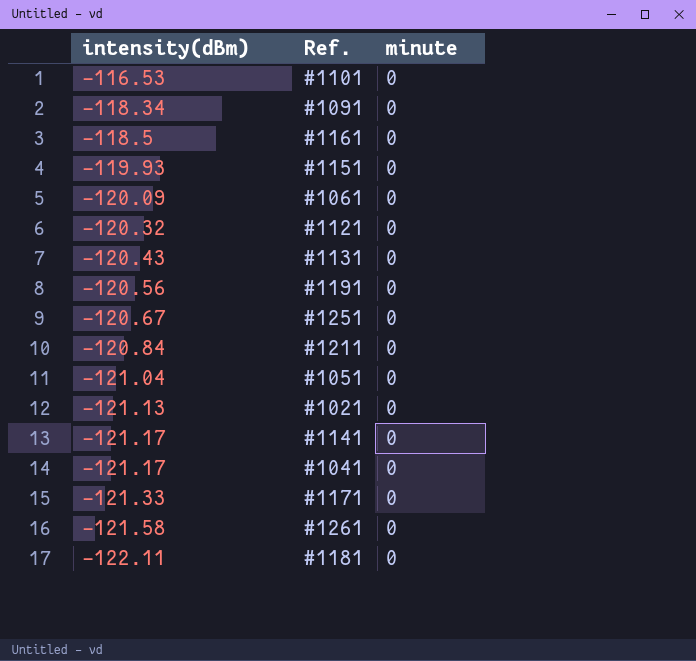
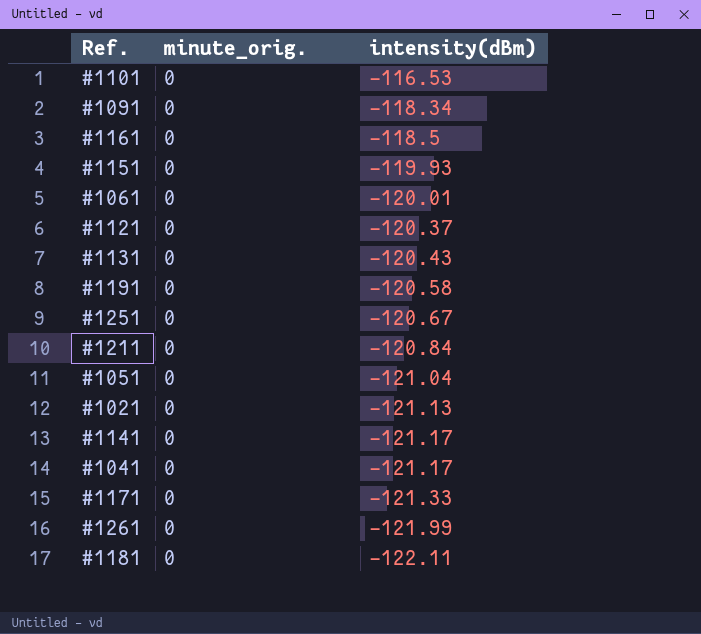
column name: minute -> minute_orig.
column intensity(dBm) | position: 1 -> 3
#1061 | intensity(dBm): -120.09 -> -120.01
#1121 | intensity(dBm): -120.32 -> -120.37
#1191 | intensity(dBm): -120.56 -> -120.58
#1261 | intensity(dBm): -121.58 -> -121.99

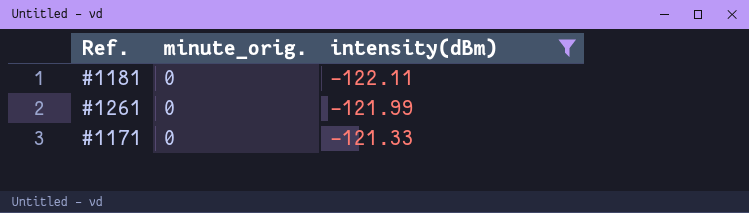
filter: none -> intensity(dBm) <= -121.33
row order: intensity(dBm) descending -> intensity(dBm) ascending

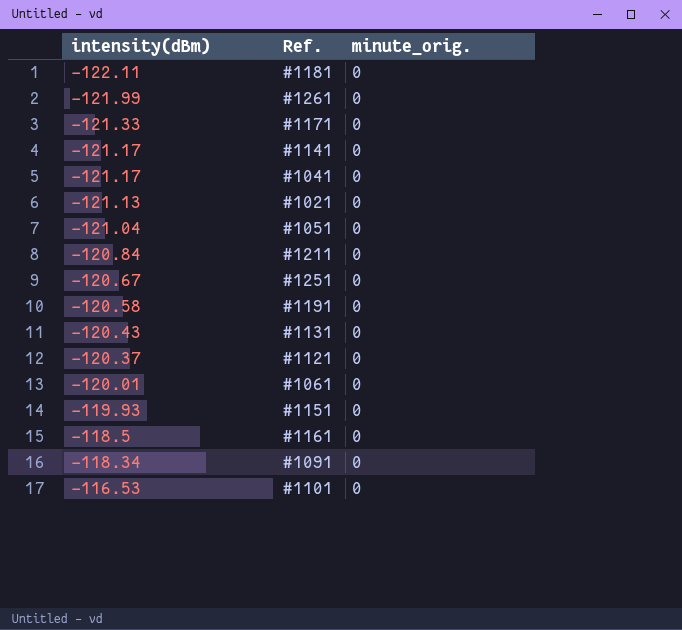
filter: intensity(dBm) <= -121.33 -> none
column intensity(dBm) | position: 3 -> 1

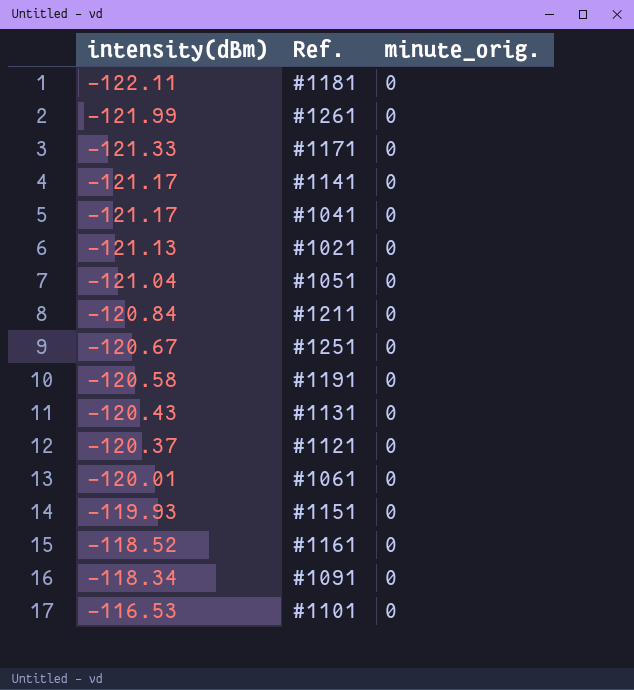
#1161 | intensity(dBm): -118.5 -> -118.52

